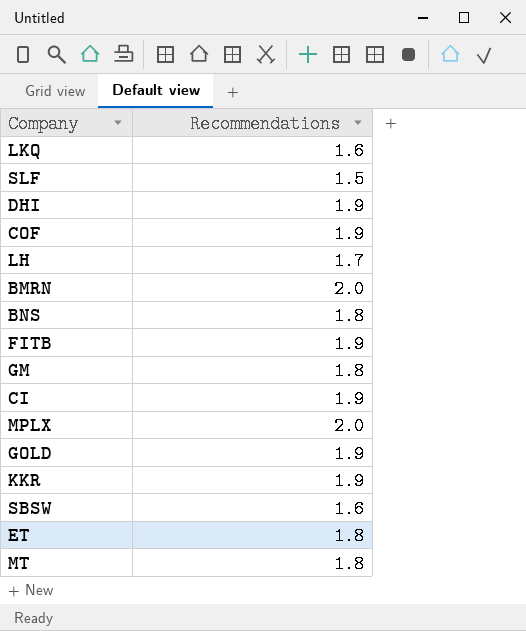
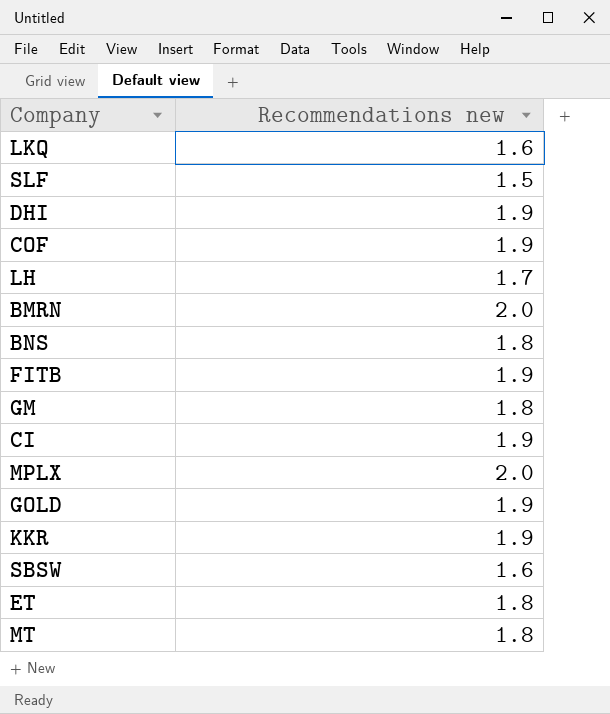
column name: Recommendations -> Recommendations new

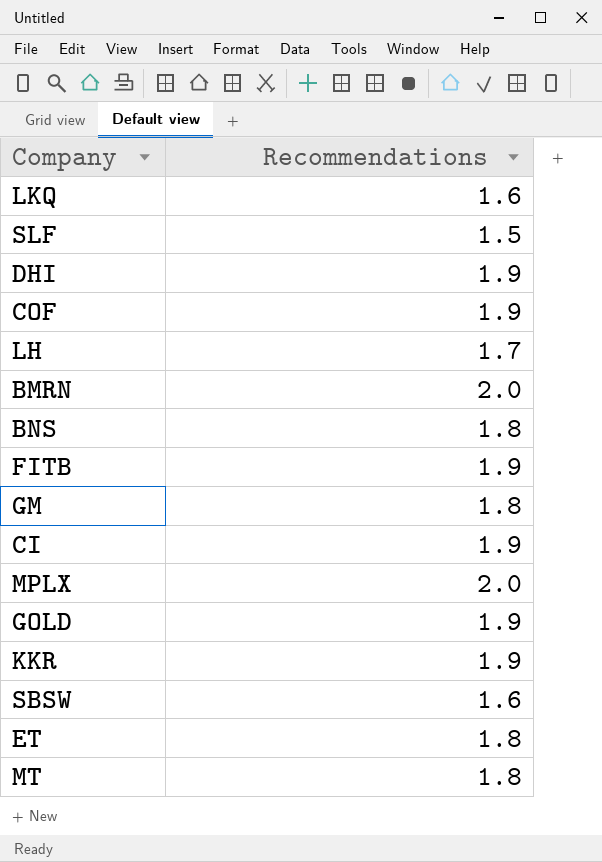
column name: Recommendations new -> Recommendations

